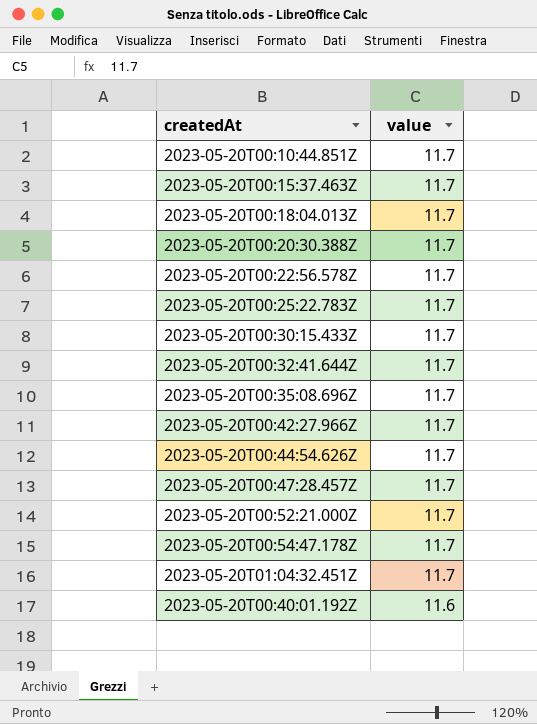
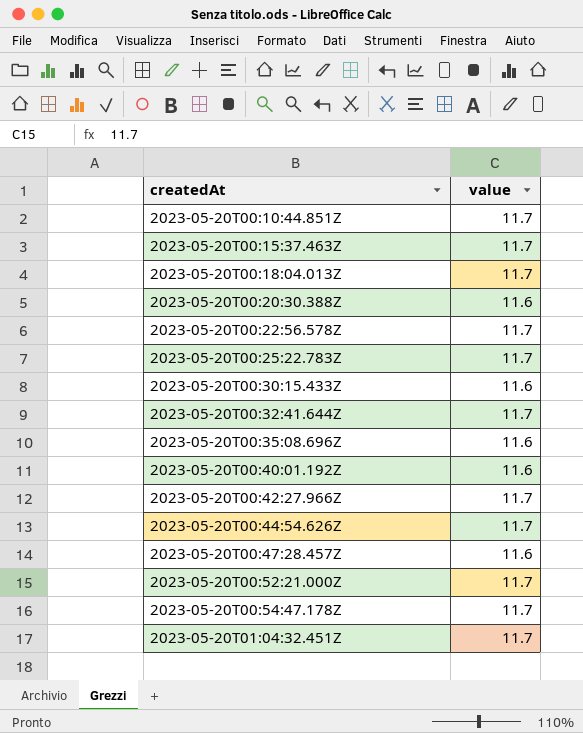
row order: value descending -> createdAt ascending
2023-05-20T00:20:30.388Z | value: 11.7 -> 11.6
2023-05-20T00:30:15.433Z | value: 11.7 -> 11.6
2023-05-20T00:35:08.696Z | value: 11.7 -> 11.6
2023-05-20T00:47:28.457Z | value: 11.7 -> 11.6

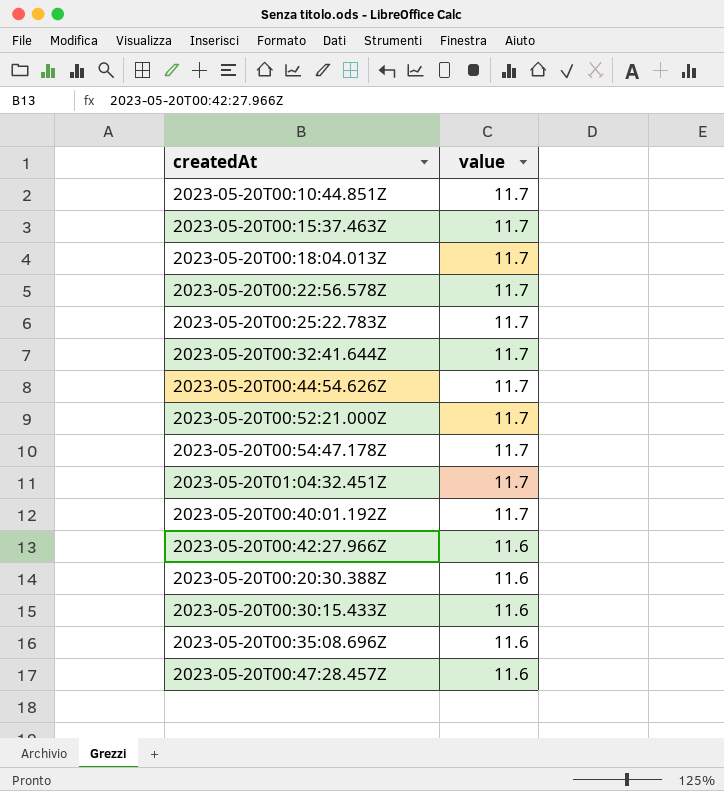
row order: createdAt ascending -> value descending
2023-05-20T00:40:01.192Z | value: 11.6 -> 11.7
2023-05-20T00:42:27.966Z | value: 11.7 -> 11.6

